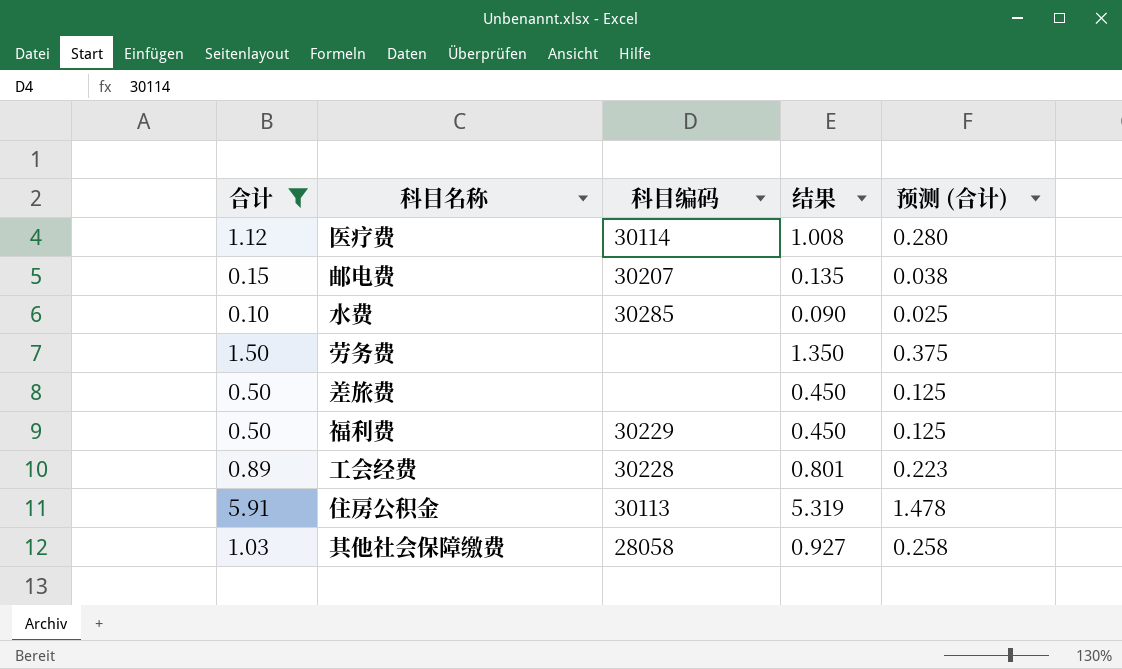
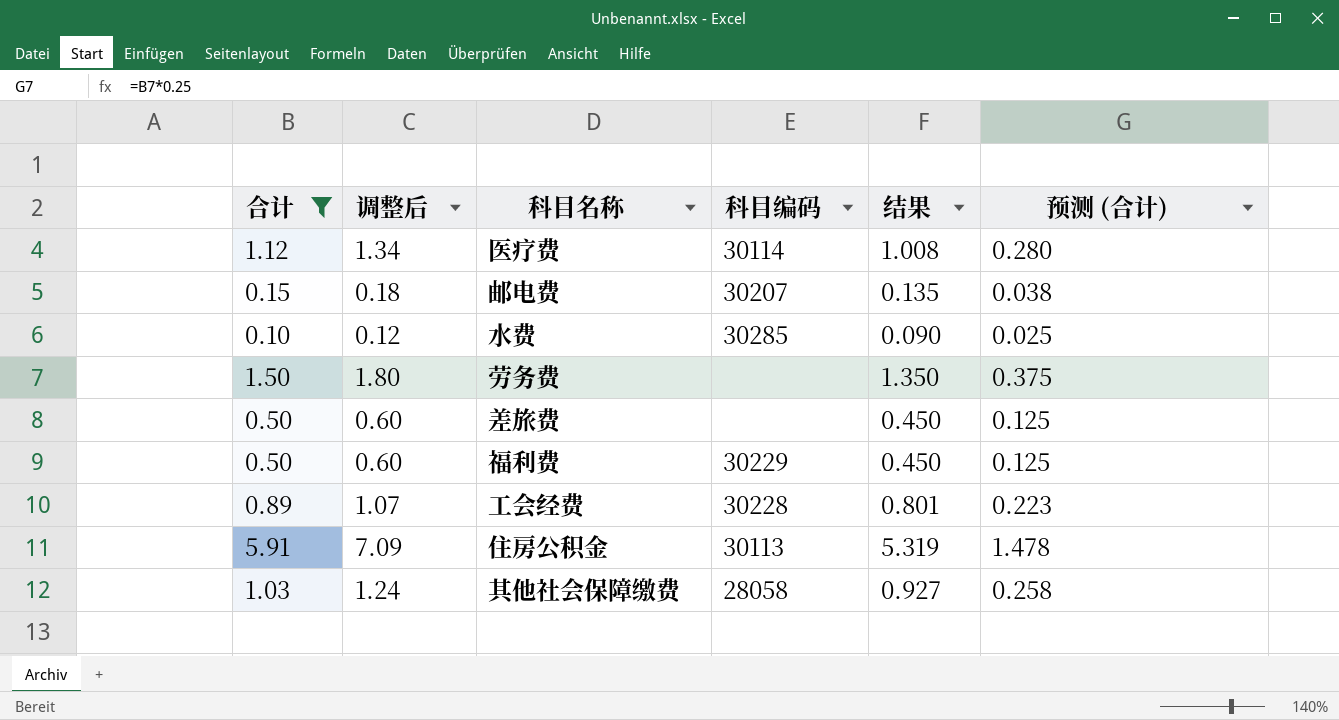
column 调整后 | formula: none -> [合计] * 1.2

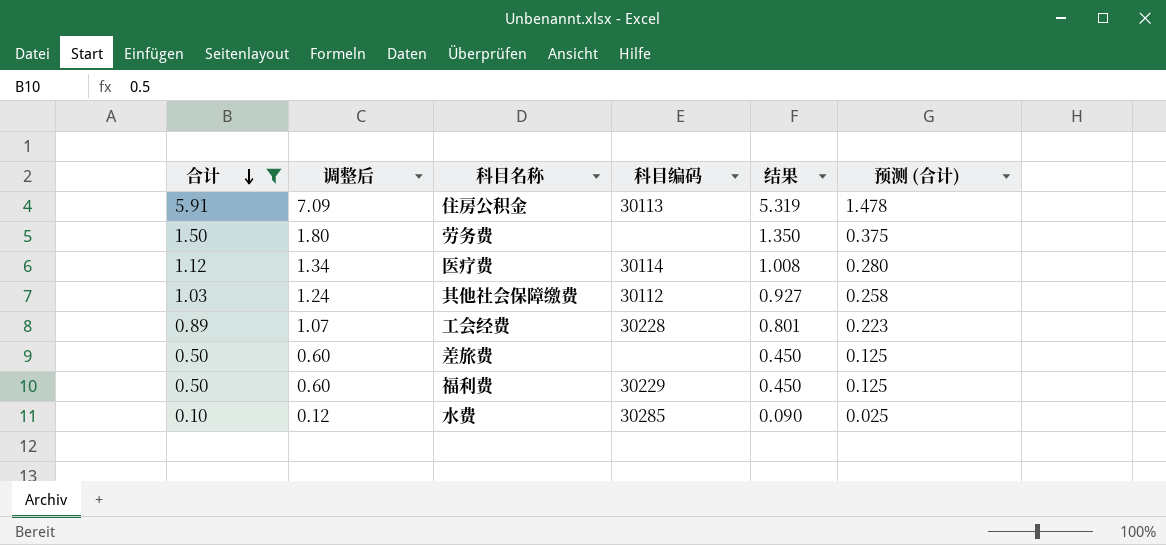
row order: none -> 合计 descending
row 邮电费: 0.15 | 0.18 | 30207 | 0.135 | 0.038 -> none
其他社会保障缴费 | 科目编码: 28058 -> 30112

